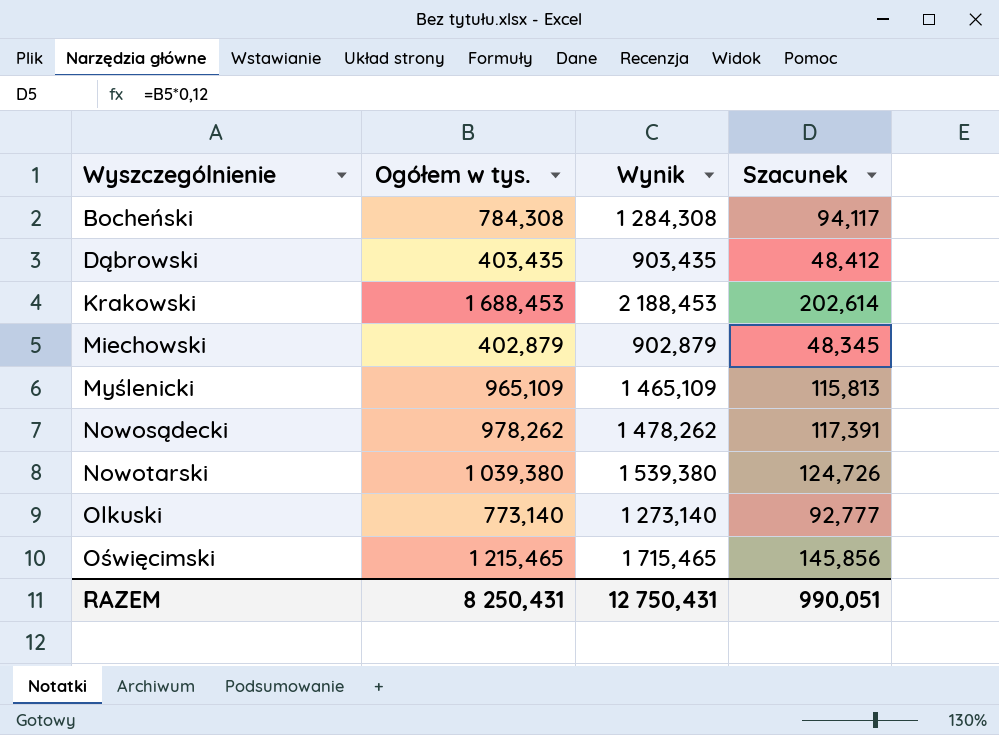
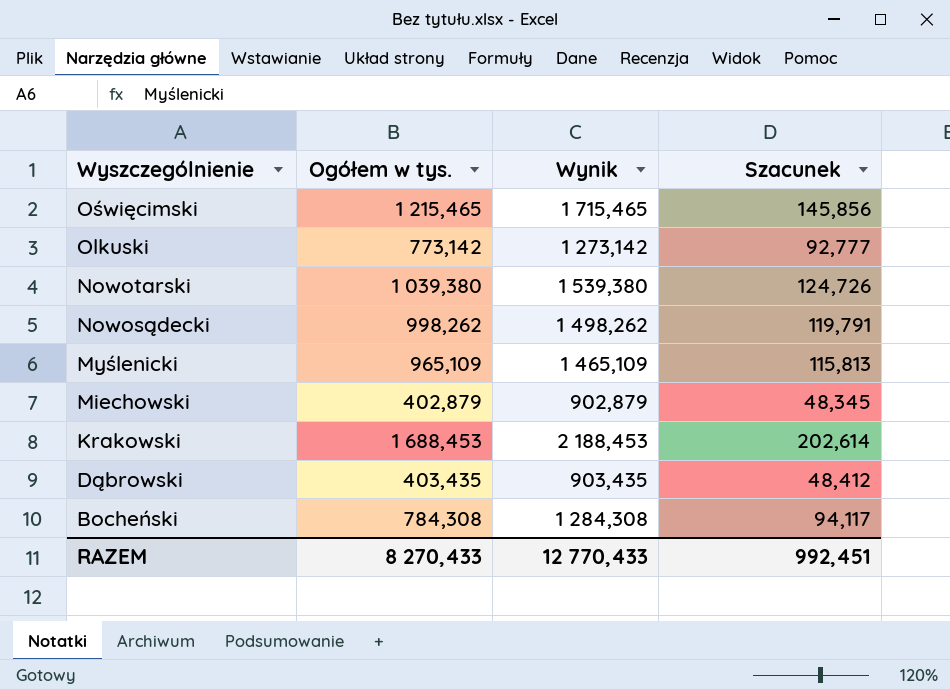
row order: Wyszczególnienie ascending -> Wyszczególnienie descending
Olkuski | Ogółem w tys.: 773,140 -> 773,142
Olkuski | Wynik: 1 273,140 -> 1 273,142
Nowosądecki | Ogółem w tys.: 978,262 -> 998,262
Nowosądecki | Wynik: 1 478,262 -> 1 498,262
Nowosądecki | Szacunek: 117,391 -> 119,791
RAZEM | Ogółem w tys.: 8 250,431 -> 8 270,433
RAZEM | Wynik: 12 750,431 -> 12 770,433
RAZEM | Szacunek: 990,051 -> 992,451

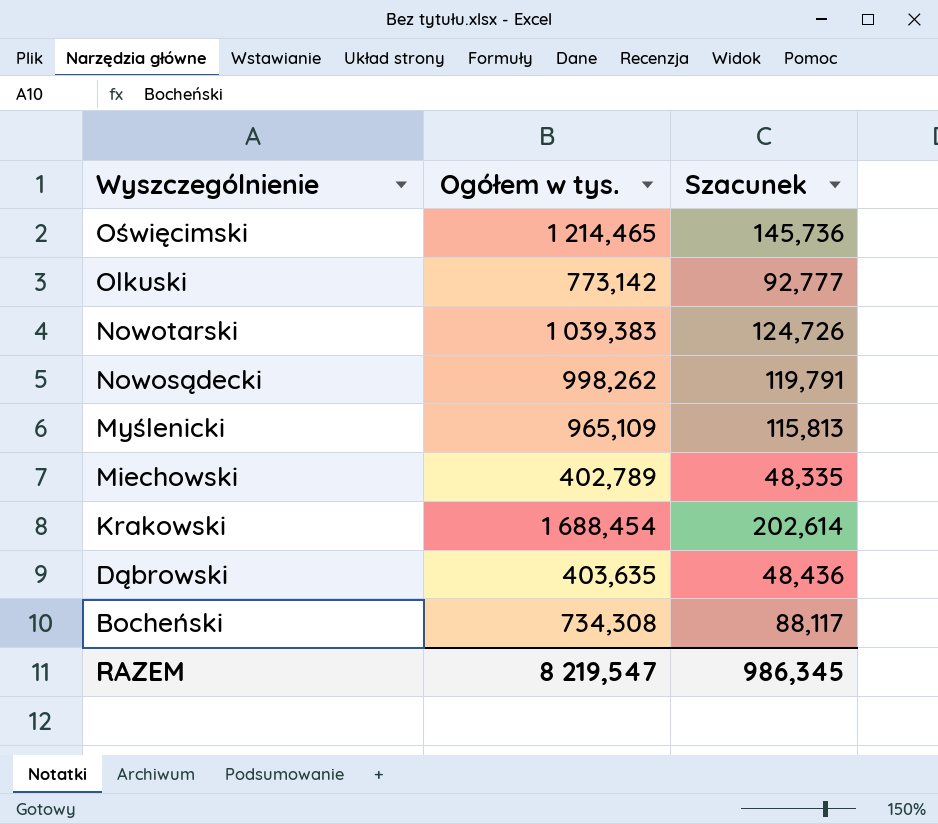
column Wynik | formula: [Ogółem w tys.] + 500 -> none
Oświęcimski | Ogółem w tys.: 1 215,465 -> 1 214,465
Oświęcimski | Szacunek: 145,856 -> 145,736
Nowotarski | Ogółem w tys.: 1 039,380 -> 1 039,383
Miechowski | Ogółem w tys.: 402,879 -> 402,789
Miechowski | Szacunek: 48,345 -> 48,335
Krakowski | Ogółem w tys.: 1 688,453 -> 1 688,454
Dąbrowski | Ogółem w tys.: 403,435 -> 403,635
Dąbrowski | Szacunek: 48,412 -> 48,436
Bocheński | Ogółem w tys.: 784,308 -> 734,308
Bocheński | Szacunek: 94,117 -> 88,117
RAZEM | Ogółem w tys.: 8 270,433 -> 8 219,547
RAZEM | Szacunek: 992,451 -> 986,345

